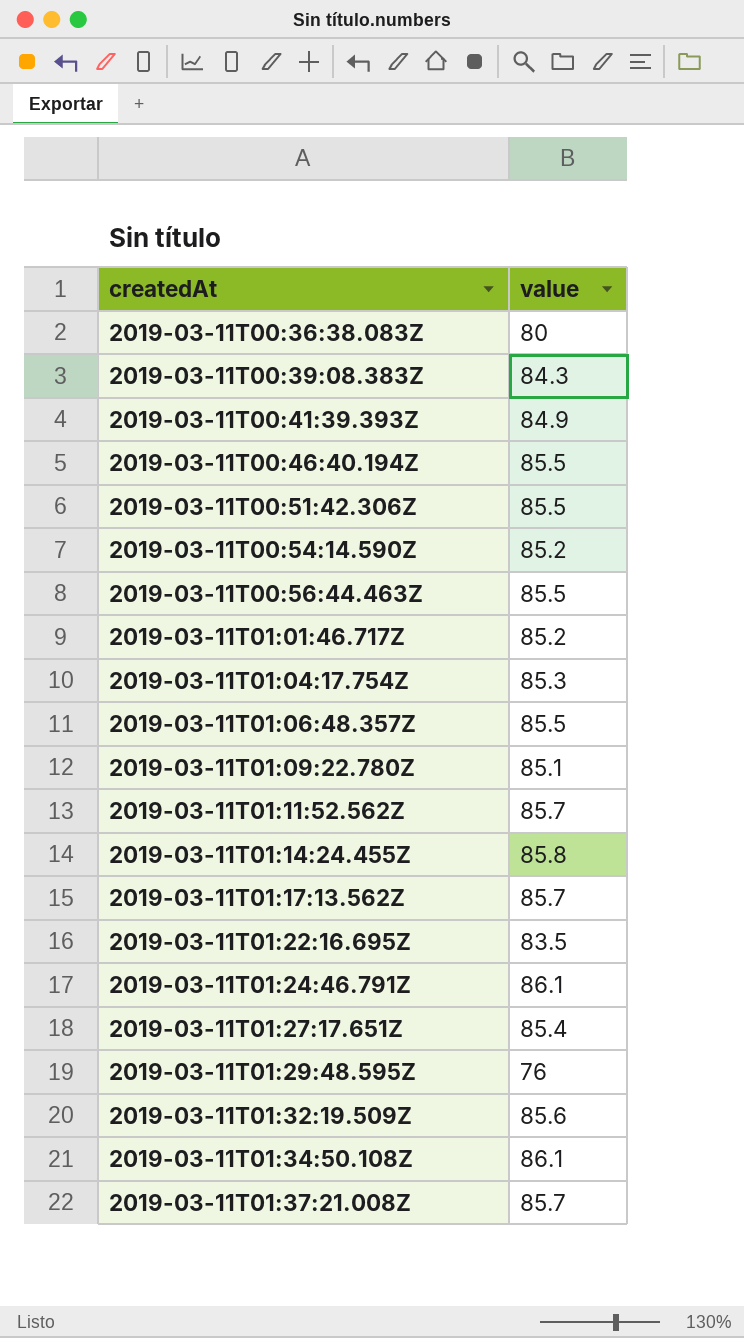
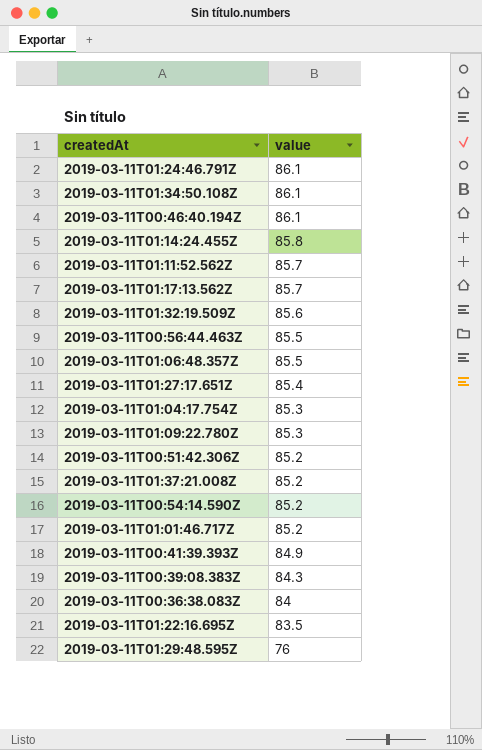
row order: createdAt ascending -> value descending
2019-03-11T00:46:40.194Z | value: 85.5 -> 86.1
2019-03-11T01:09:22.780Z | value: 85.1 -> 85.3
2019-03-11T00:51:42.306Z | value: 85.5 -> 85.2
2019-03-11T01:37:21.008Z | value: 85.7 -> 85.2
2019-03-11T00:36:38.083Z | value: 80 -> 84

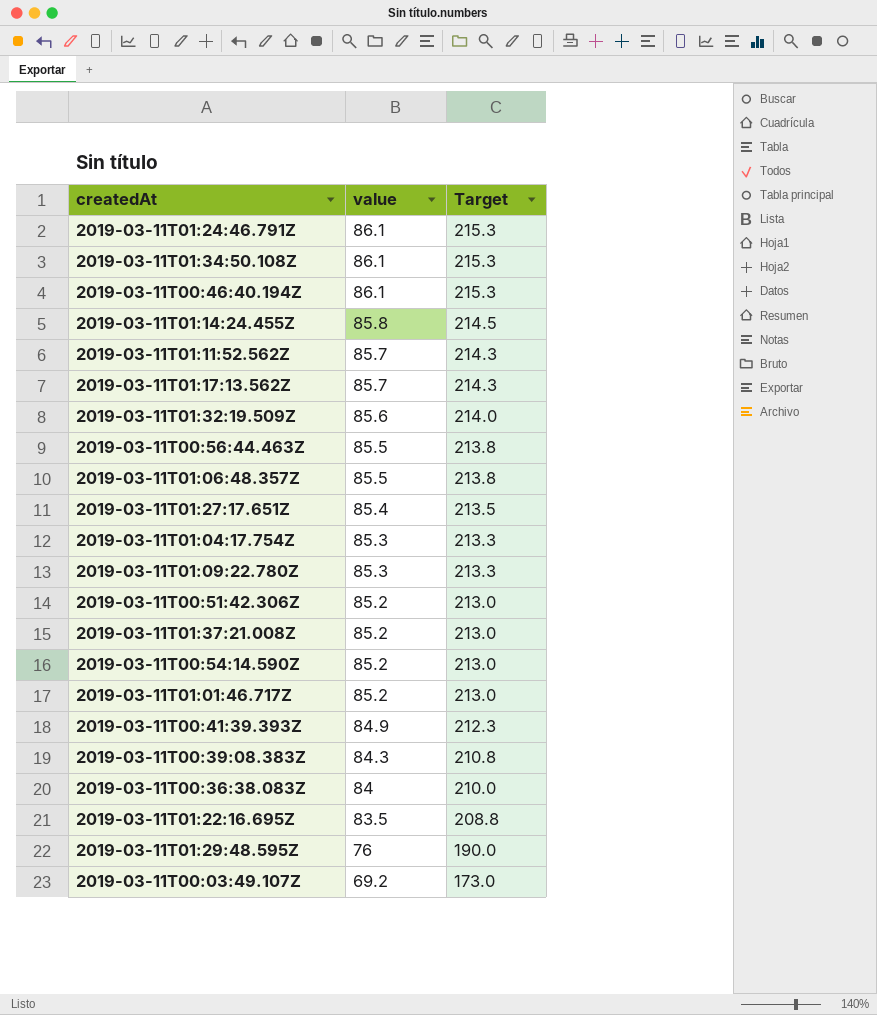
column Target | formula: none -> [value] * 2.5
row 2019-03-11T00:03:49.107Z: none -> 69.2 | 173.0

